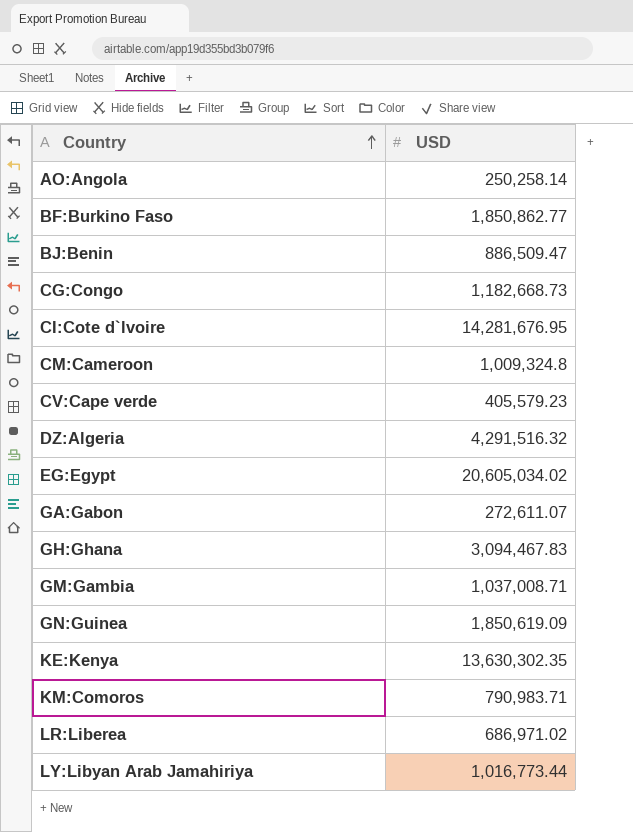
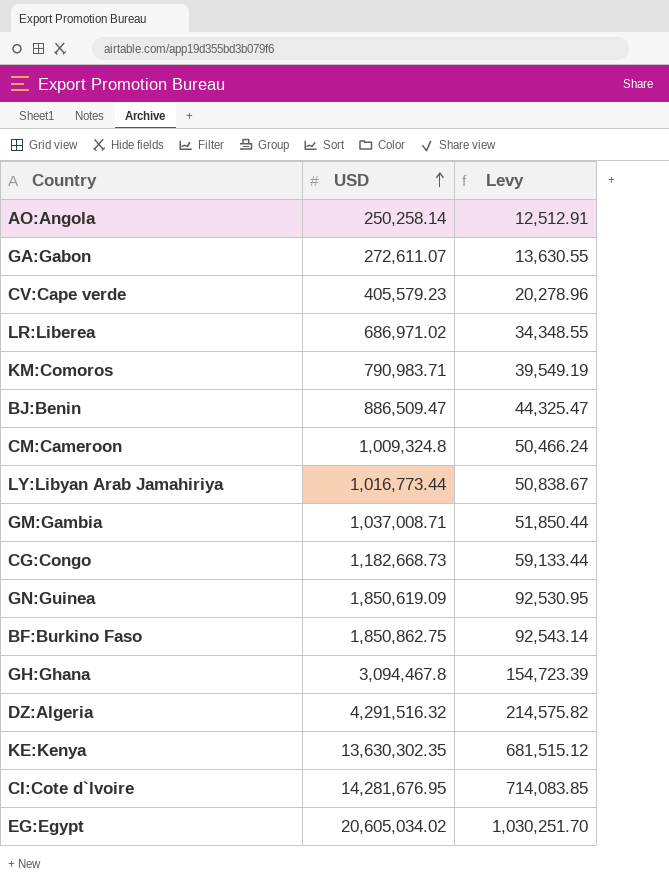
row order: Country ascending -> USD ascending
column Levy | formula: none -> [USD] * 0.05
BF:Burkino Faso | USD: 1,850,862.77 -> 1,850,862.75
GH:Ghana | USD: 3,094,467.83 -> 3,094,467.8

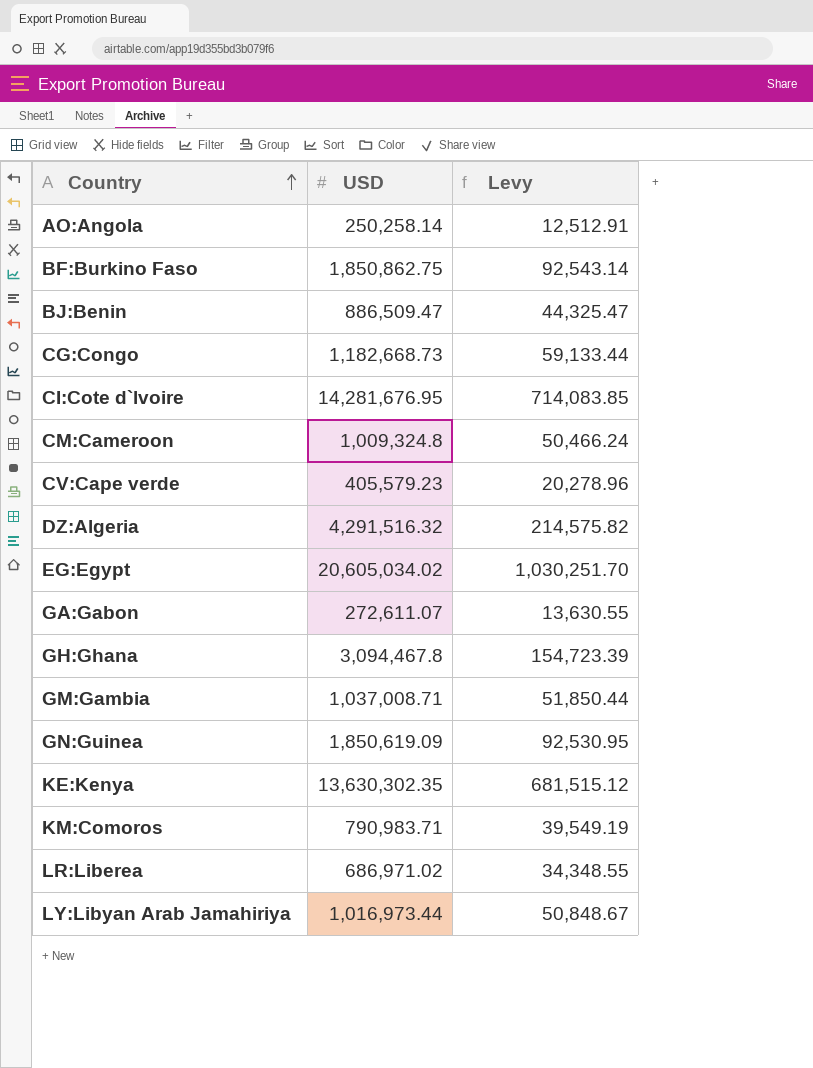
row order: USD ascending -> Country ascending
LY:Libyan Arab Jamahiriya | USD: 1,016,773.44 -> 1,016,973.44
LY:Libyan Arab Jamahiriya | Levy: 50,838.67 -> 50,848.67

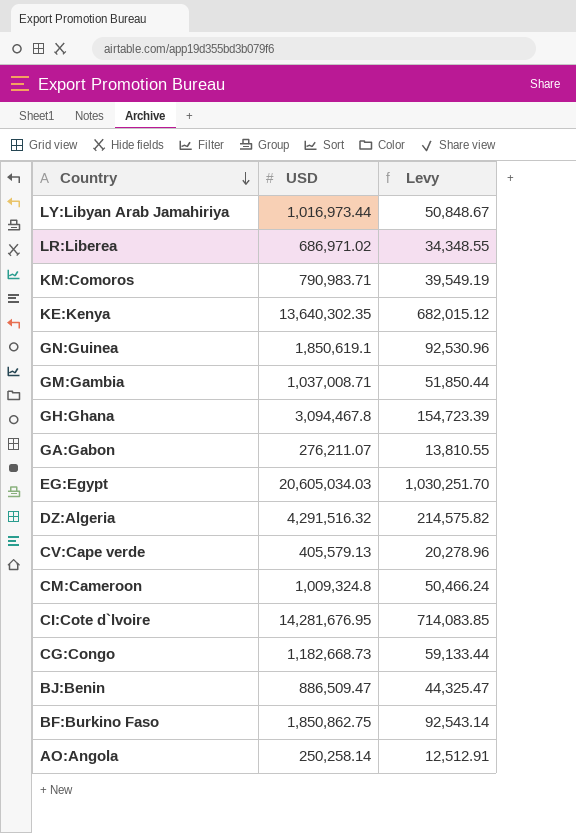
row order: Country ascending -> Country descending
KE:Kenya | USD: 13,630,302.35 -> 13,640,302.35
KE:Kenya | Levy: 681,515.12 -> 682,015.12
GN:Guinea | USD: 1,850,619.09 -> 1,850,619.1
GN:Guinea | Levy: 92,530.95 -> 92,530.96
GA:Gabon | USD: 272,611.07 -> 276,211.07
GA:Gabon | Levy: 13,630.55 -> 13,810.55
EG:Egypt | USD: 20,605,034.02 -> 20,605,034.03
CV:Cape verde | USD: 405,579.23 -> 405,579.13

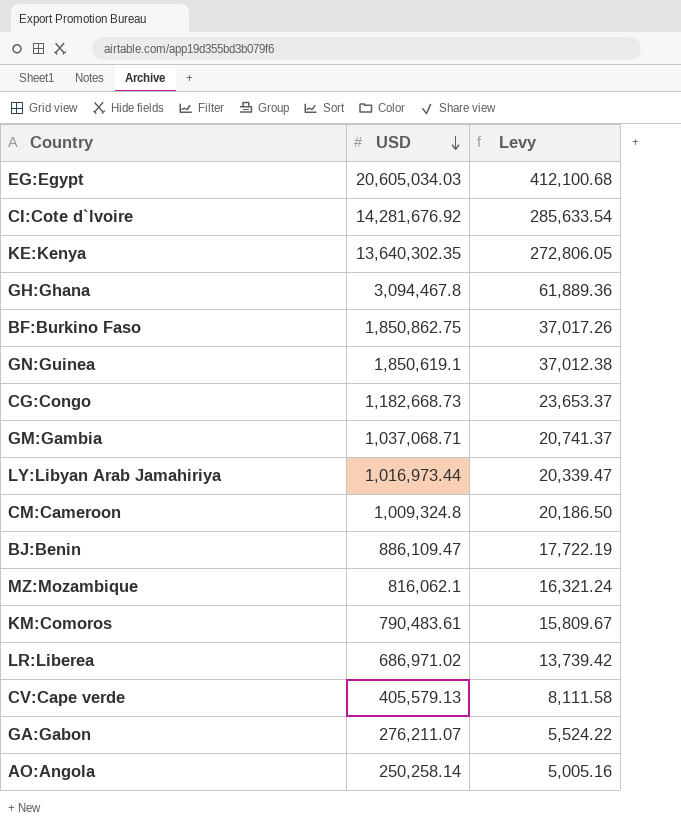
row order: Country descending -> USD descending
column Levy | formula: [USD] * 0.05 -> [USD] * 0.02
row DZ:Algeria: 4,291,516.32 | 214,575.82 -> none
CI:Cote d`lvoire | USD: 14,281,676.95 -> 14,281,676.92
GM:Gambia | USD: 1,037,008.71 -> 1,037,068.71
BJ:Benin | USD: 886,509.47 -> 886,109.47
row MZ:Mozambique: none -> 816,062.1 | 16,321.24
KM:Comoros | USD: 790,983.71 -> 790,483.61

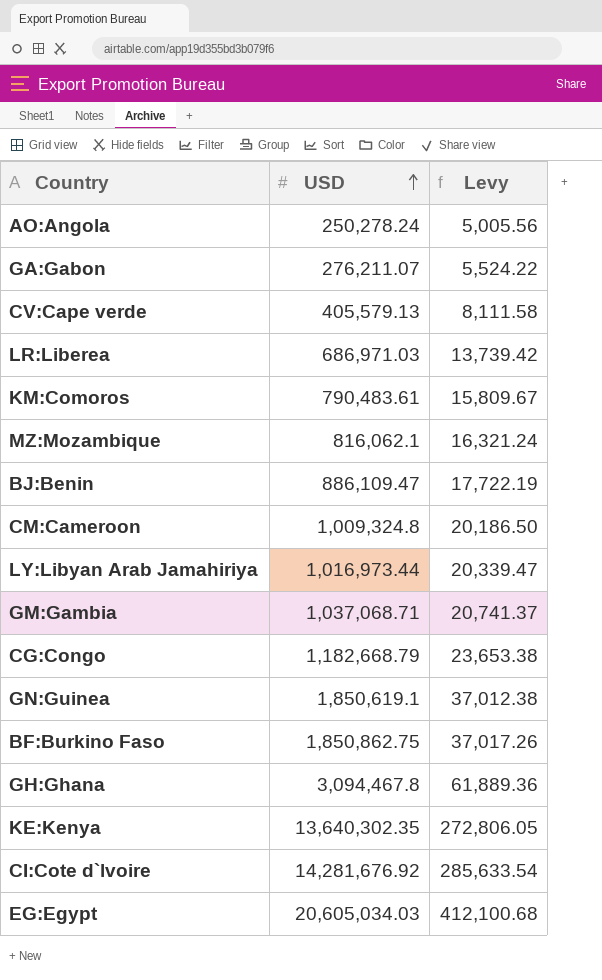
row order: USD descending -> USD ascending
AO:Angola | USD: 250,258.14 -> 250,278.24
AO:Angola | Levy: 5,005.16 -> 5,005.56
LR:Liberea | USD: 686,971.02 -> 686,971.03
CG:Congo | USD: 1,182,668.73 -> 1,182,668.79
CG:Congo | Levy: 23,653.37 -> 23,653.38

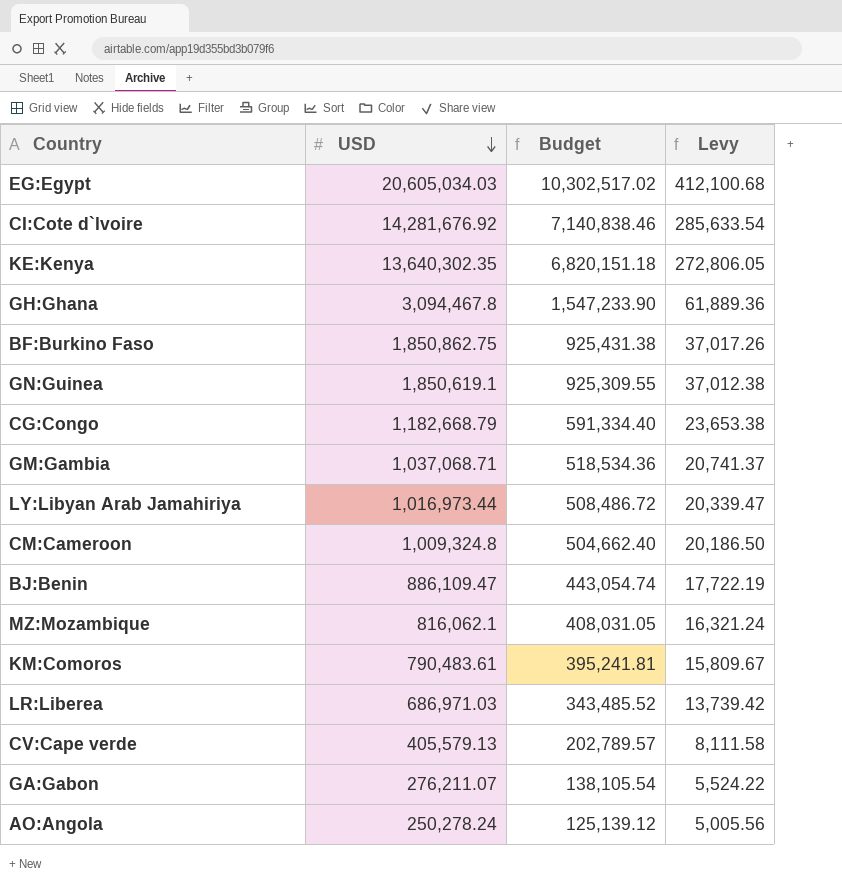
row order: USD ascending -> USD descending
column Budget | formula: none -> [USD] * 0.5

